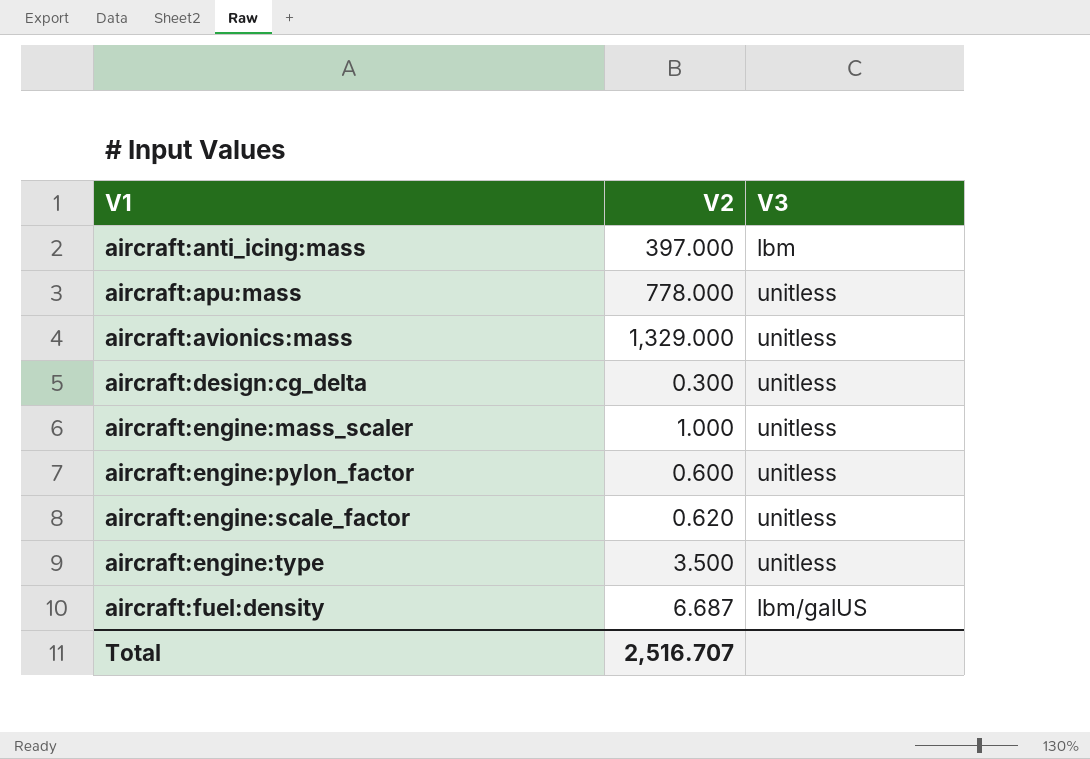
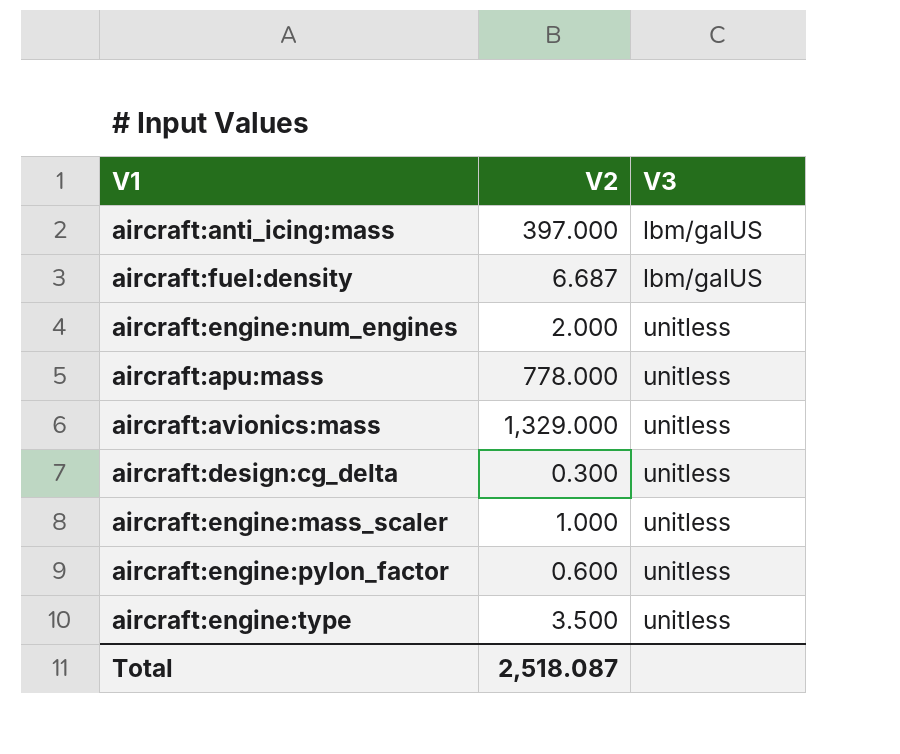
row order: V1 ascending -> V3 ascending
row aircraft:engine:scale_factor: 0.620 | unitless -> none
aircraft:anti_icing:mass | V3: lbm -> lbm/galUS
row aircraft:engine:num_engines: none -> 2.000 | unitless
Total | V2: 2,516.707 -> 2,518.087

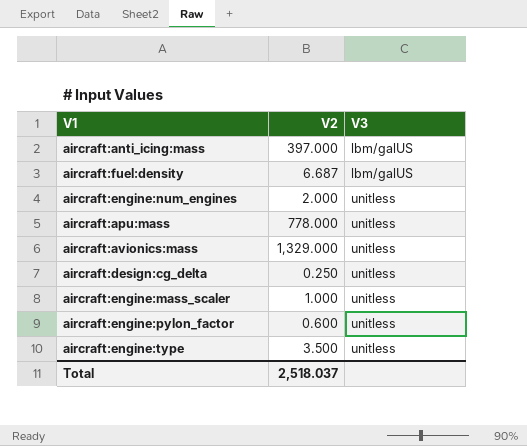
aircraft:design:cg_delta | V2: 0.300 -> 0.250
Total | V2: 2,518.087 -> 2,518.037

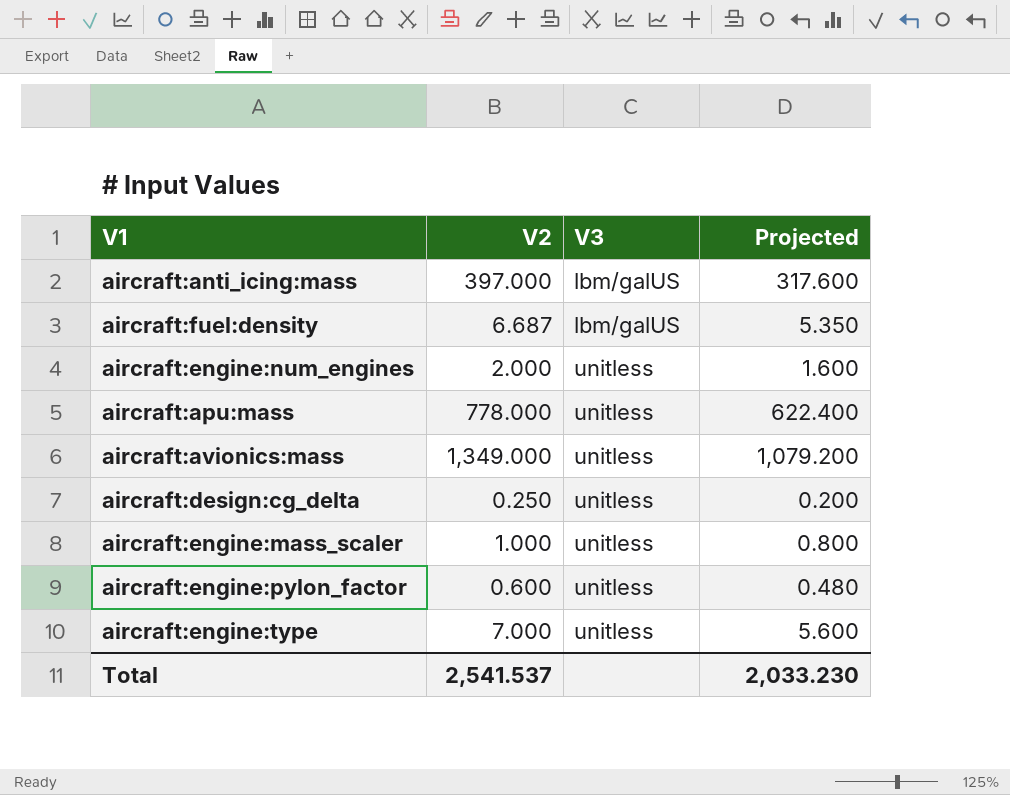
column Projected | formula: none -> [V2] * 0.8
aircraft:avionics:mass | V2: 1,329.000 -> 1,349.000
aircraft:engine:type | V2: 3.500 -> 7.000
Total | V2: 2,518.037 -> 2,541.537

